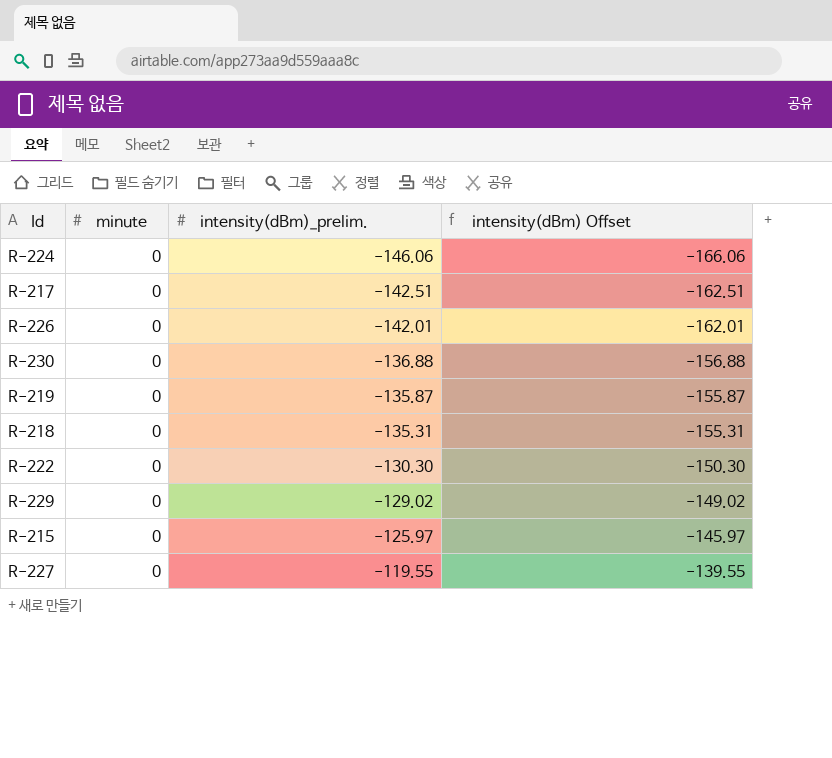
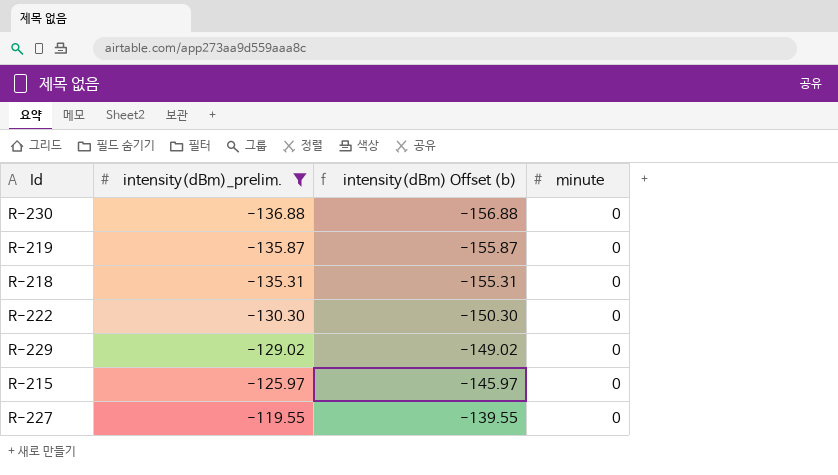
filter: none -> intensity(dBm)_prelim. >= -136.88
column name: intensity(dBm) Offset -> intensity(dBm) Offset (b)
column minute | position: 2 -> 4

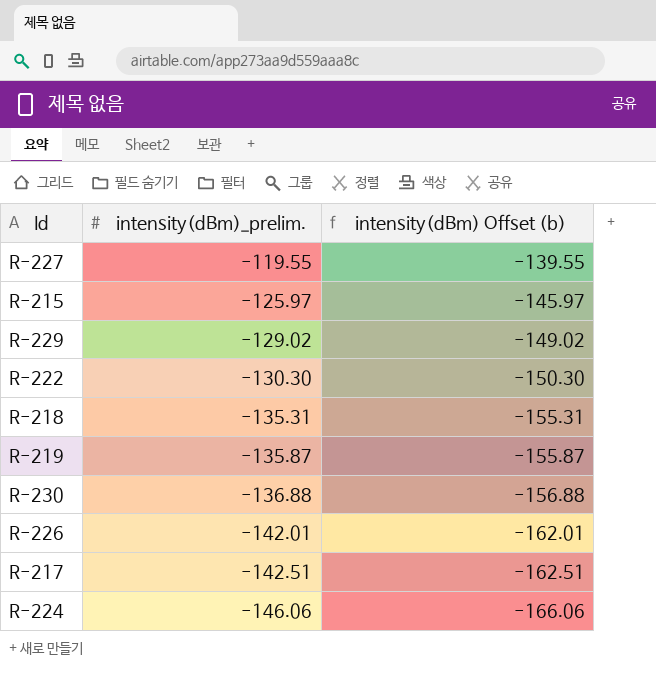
filter: intensity(dBm)_prelim. >= -136.88 -> none
row order: intensity(dBm)_prelim. ascending -> intensity(dBm)_prelim. descending
column minute | position: 4 -> none

